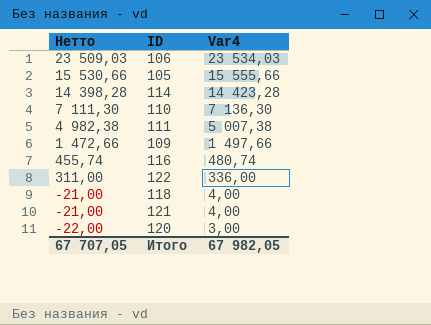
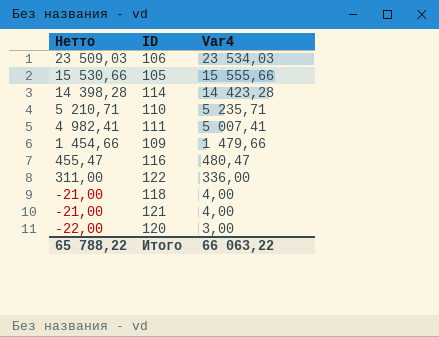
110 | Нетто: 7 111,30 -> 5 210,71
110 | Var4: 7 136,30 -> 5 235,71
111 | Нетто: 4 982,38 -> 4 982,41
111 | Var4: 5 007,38 -> 5 007,41
109 | Нетто: 1 472,66 -> 1 454,66
109 | Var4: 1 497,66 -> 1 479,66
116 | Нетто: 455,74 -> 455,47
116 | Var4: 480,74 -> 480,47
Итого | Нетто: 67 707,05 -> 65 788,22
Итого | Var4: 67 982,05 -> 66 063,22

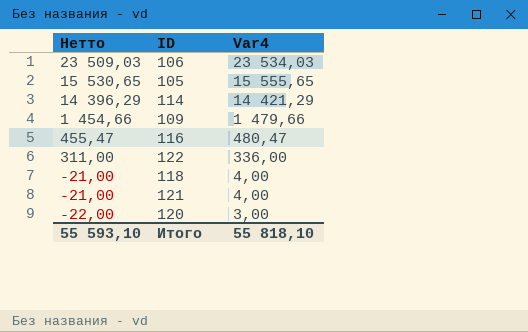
row 110: 5 210,71 | 5 235,71 -> none
row 111: 4 982,41 | 5 007,41 -> none
105 | Нетто: 15 530,66 -> 15 530,65
105 | Var4: 15 555,66 -> 15 555,65
114 | Нетто: 14 398,28 -> 14 396,29
114 | Var4: 14 423,28 -> 14 421,29
Итого | Нетто: 65 788,22 -> 55 593,10
Итого | Var4: 66 063,22 -> 55 818,10

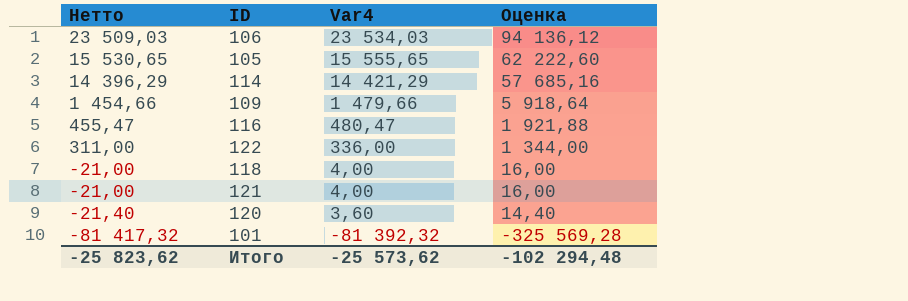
column Оценка | formula: none -> [Var4] * 4
120 | Нетто: -22,00 -> -21,40
120 | Var4: 3,00 -> 3,60
row 101: none -> -81 417,32 | -81 392,32 | -325 569,28
Итого | Нетто: 55 593,10 -> -25 823,62
Итого | Var4: 55 818,10 -> -25 573,62

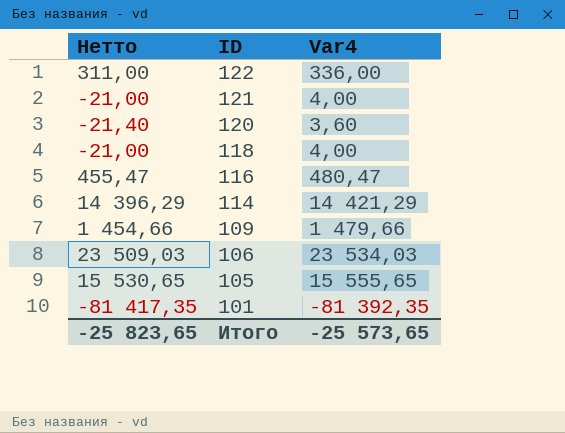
row order: Нетто descending -> ID descending
column Оценка | formula: [Var4] * 4 -> none
101 | Нетто: -81 417,32 -> -81 417,35
101 | Var4: -81 392,32 -> -81 392,35
Итого | Нетто: -25 823,62 -> -25 823,65
Итого | Var4: -25 573,62 -> -25 573,65

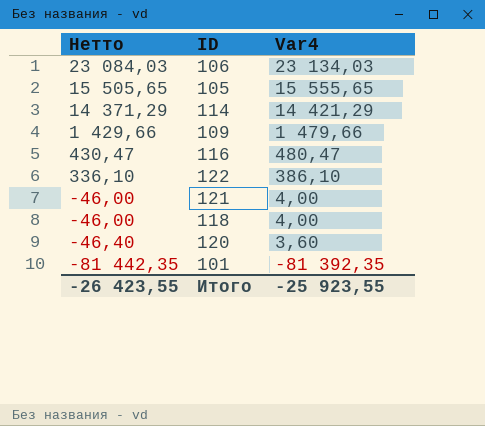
row order: ID descending -> Нетто descending
column Нетто | formula: [Var4] - 25 -> [Var4] - 50
106 | Var4: 23 534,03 -> 23 134,03
122 | Var4: 336,00 -> 386,10
Итого | Нетто: -25 823,65 -> -26 423,55
Итого | Var4: -25 573,65 -> -25 923,55

